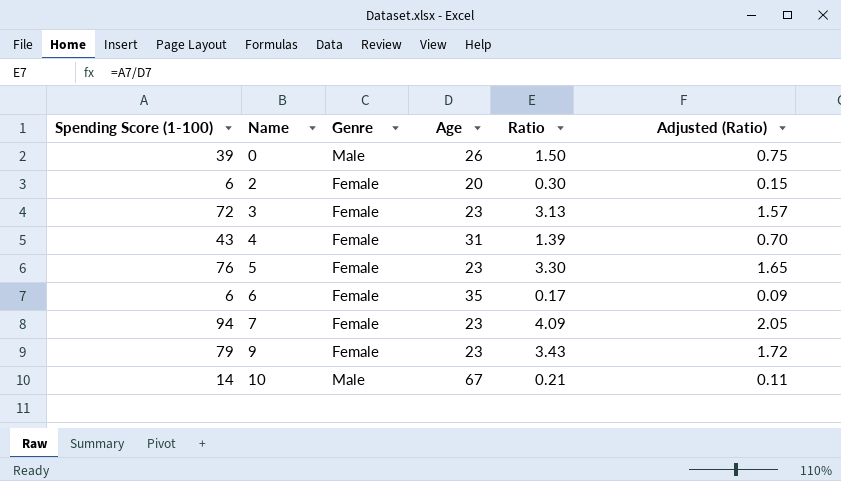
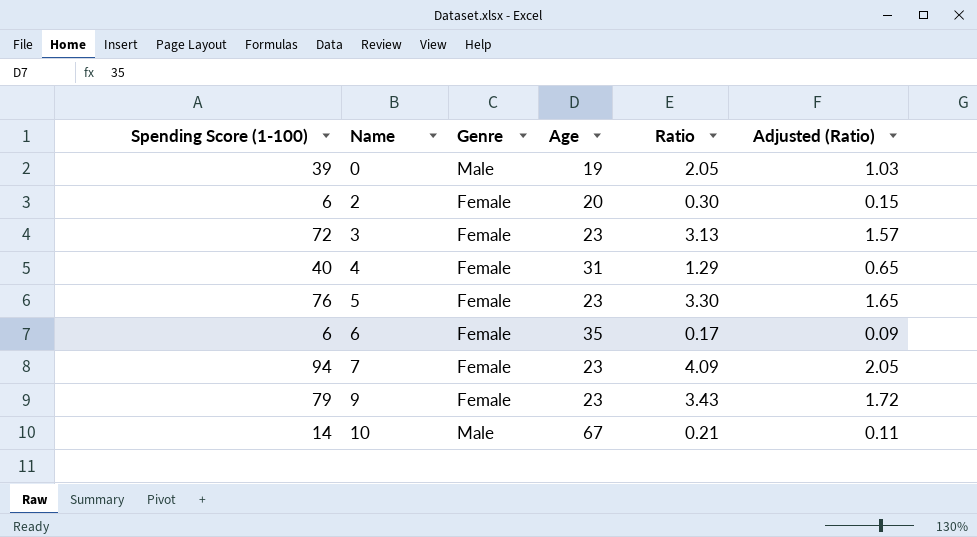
0 | Age: 26 -> 19
0 | Ratio: 1.50 -> 2.05
0 | Adjusted (Ratio): 0.75 -> 1.03
4 | Spending Score (1-100): 43 -> 40
4 | Ratio: 1.39 -> 1.29
4 | Adjusted (Ratio): 0.70 -> 0.65

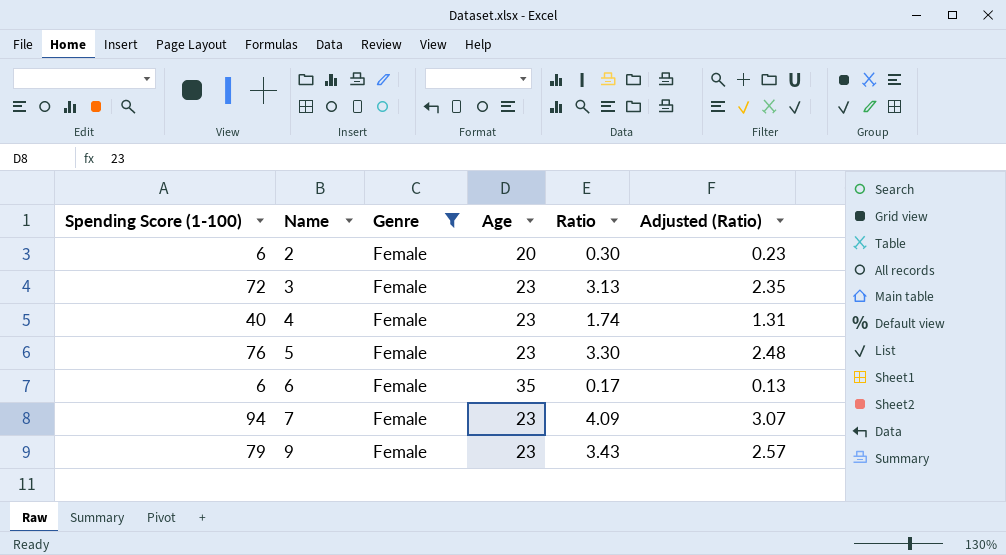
filter: none -> Genre = Female
column Adjusted (Ratio) | formula: [Ratio] * 0.5 -> [Ratio] * 0.75
4 | Age: 31 -> 23
4 | Ratio: 1.29 -> 1.74

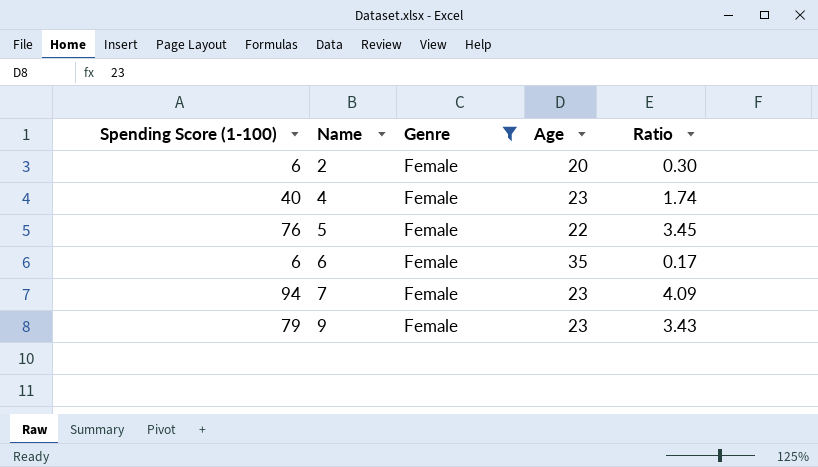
column Adjusted (Ratio) | formula: [Ratio] * 0.75 -> none
row 3: 72 | Female | 23 | 3.13 | 2.35 -> none
5 | Age: 23 -> 22
5 | Ratio: 3.30 -> 3.45

